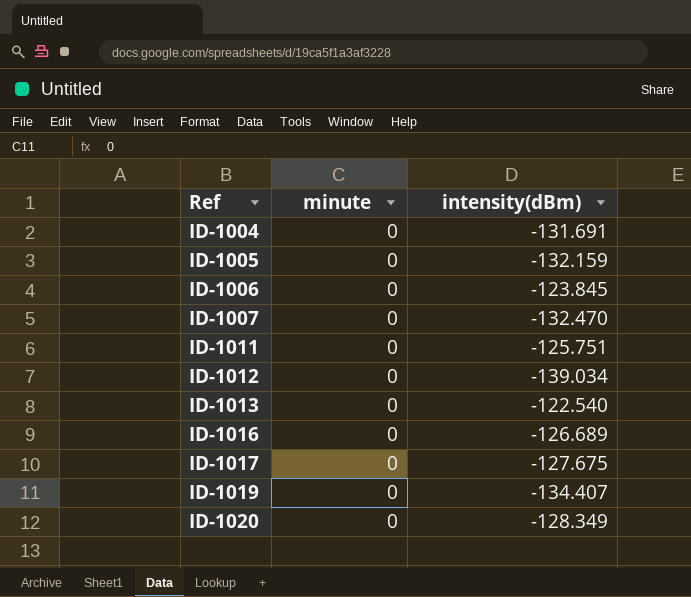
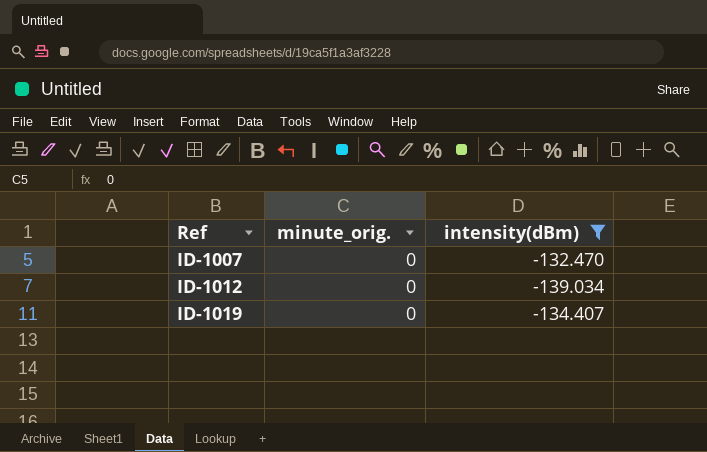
filter: none -> intensity(dBm) <= -132.470
column name: minute -> minute_orig.

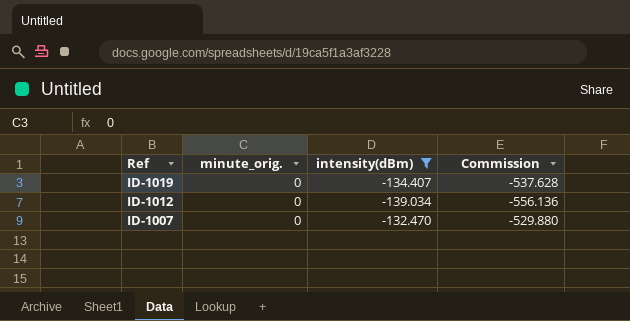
row order: Ref ascending -> Ref descending
column Commission | formula: none -> [intensity(dBm)] * 4

